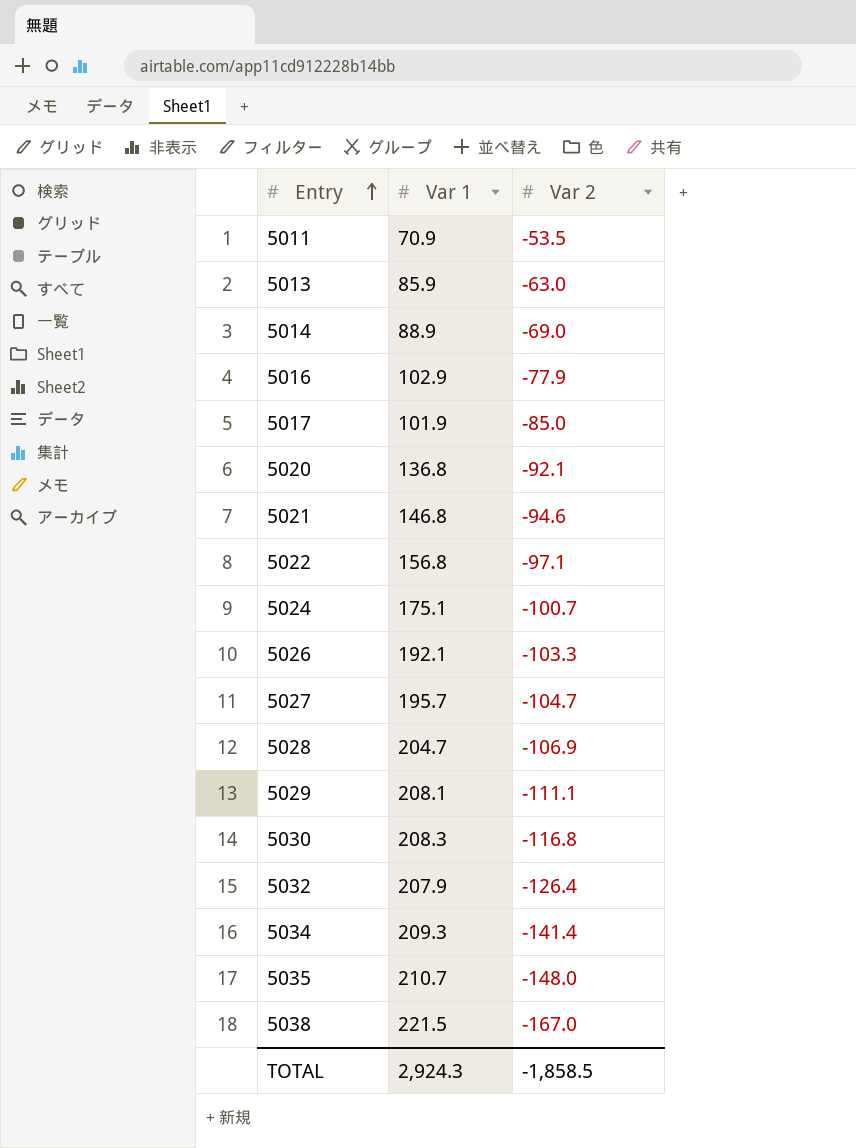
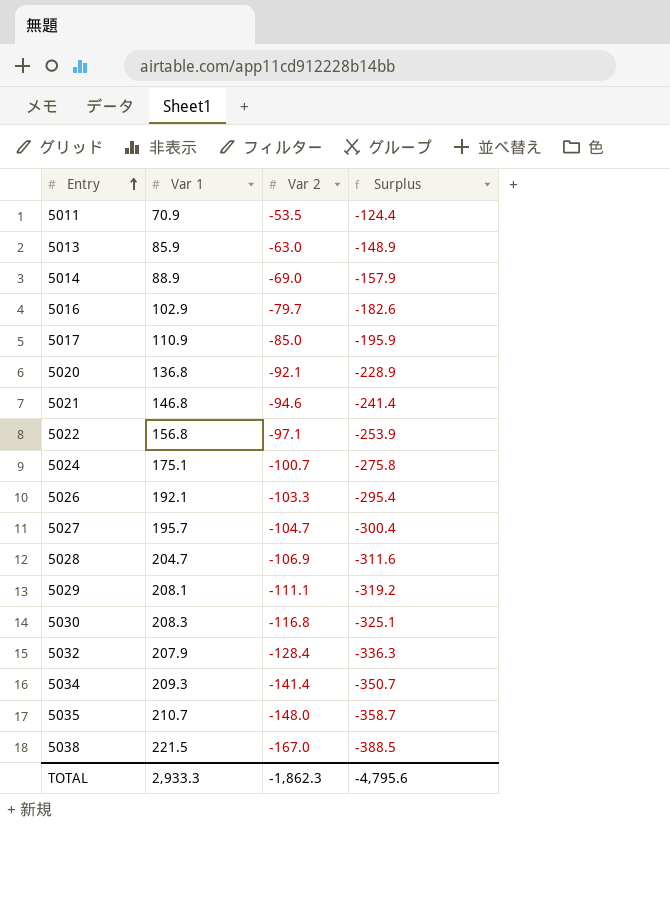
column Surplus | formula: none -> [Var 2] - [Var 1]
5016 | Var 2: -77.9 -> -79.7
5017 | Var 1: 101.9 -> 110.9
5032 | Var 2: -126.4 -> -128.4
TOTAL | Var 1: 2,924.3 -> 2,933.3
TOTAL | Var 2: -1,858.5 -> -1,862.3

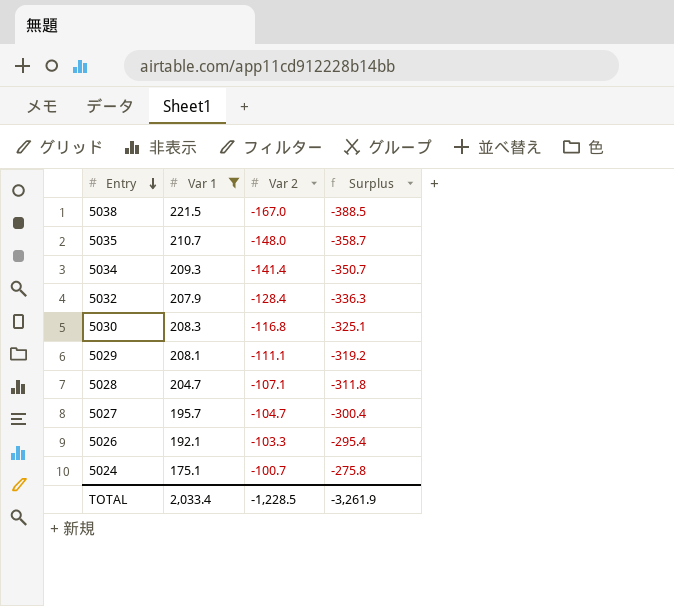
filter: none -> Var 1 >= 175.1
row order: Entry ascending -> Entry descending
5028 | Var 2: -106.9 -> -107.1
5028 | Surplus: -311.6 -> -311.8
TOTAL | Var 1: 2,933.3 -> 2,033.4
TOTAL | Var 2: -1,862.3 -> -1,228.5
TOTAL | Surplus: -4,795.6 -> -3,261.9

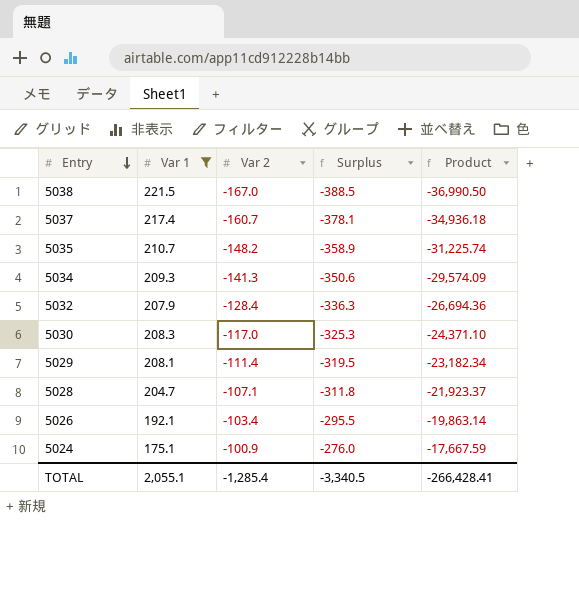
column Product | formula: none -> [Var 1] * [Var 2]
row 5027: 195.7 | -104.7 | -300.4 -> none
row 5037: none -> 217.4 | -160.7 | -378.1 | -34,936.18
5035 | Var 2: -148.0 -> -148.2
5035 | Surplus: -358.7 -> -358.9
5034 | Var 2: -141.4 -> -141.3
5034 | Surplus: -350.7 -> -350.6
5030 | Var 2: -116.8 -> -117.0
5030 | Surplus: -325.1 -> -325.3
5029 | Var 2: -111.1 -> -111.4
5029 | Surplus: -319.2 -> -319.5
5026 | Var 2: -103.3 -> -103.4
5026 | Surplus: -295.4 -> -295.5
5024 | Var 2: -100.7 -> -100.9
5024 | Surplus: -275.8 -> -276.0
TOTAL | Var 1: 2,033.4 -> 2,055.1
TOTAL | Var 2: -1,228.5 -> -1,285.4
TOTAL | Surplus: -3,261.9 -> -3,340.5

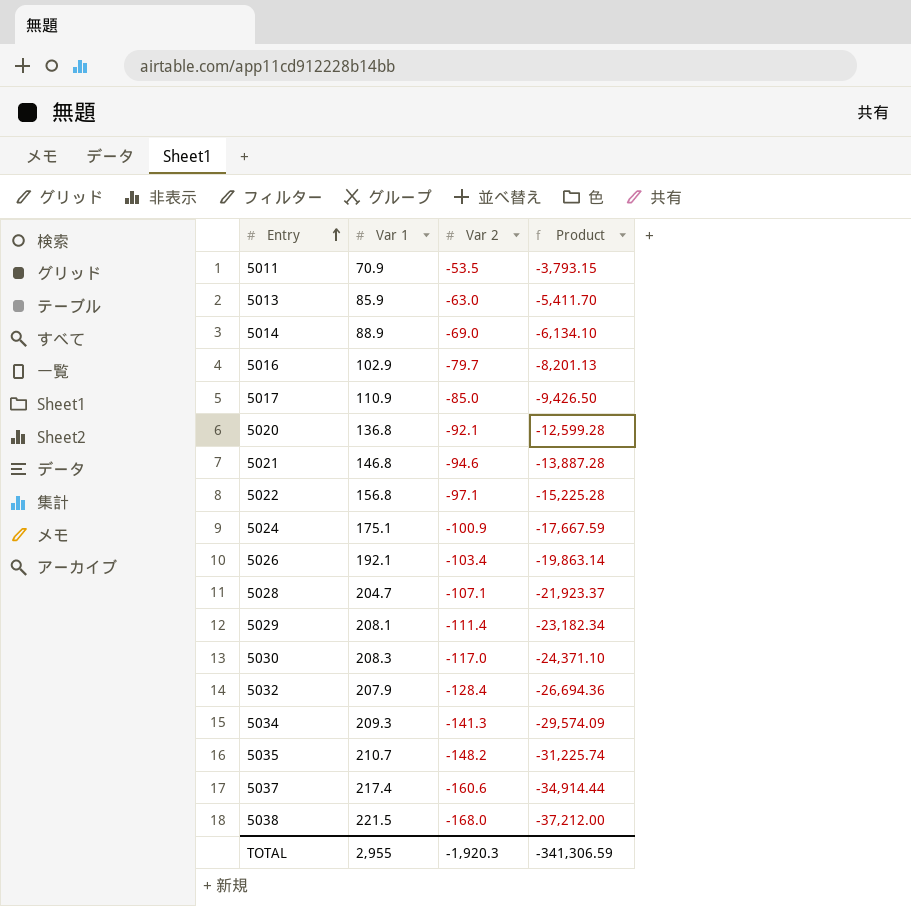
filter: Var 1 >= 175.1 -> none
row order: Entry descending -> Entry ascending
column Surplus | formula: [Var 2] - [Var 1] -> none
5037 | Var 2: -160.7 -> -160.6
5037 | Product: -34,936.18 -> -34,914.44
5038 | Var 2: -167.0 -> -168.0
5038 | Product: -36,990.50 -> -37,212.00
TOTAL | Var 1: 2,055.1 -> 2,955
TOTAL | Var 2: -1,285.4 -> -1,920.3
TOTAL | Product: -266,428.41 -> -341,306.59

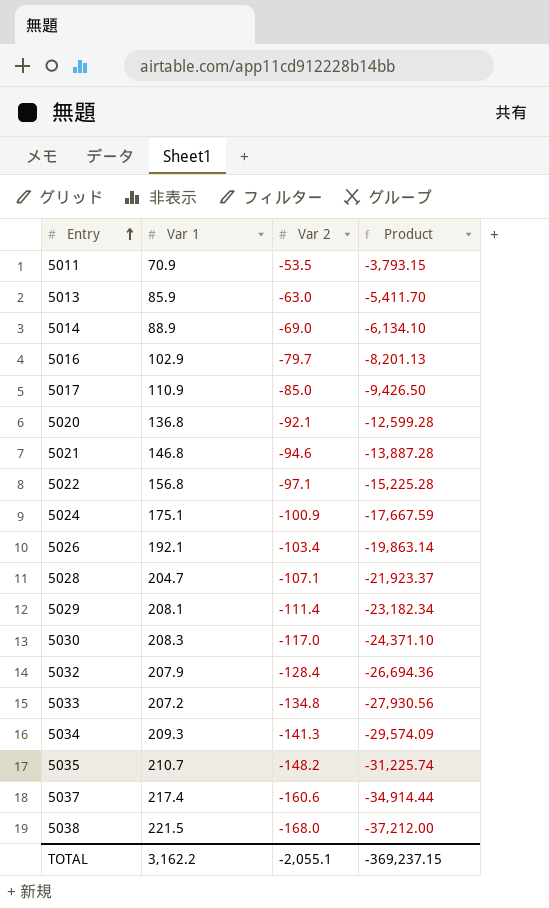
row 5033: none -> 207.2 | -134.8 | -27,930.56
TOTAL | Var 1: 2,955 -> 3,162.2
TOTAL | Var 2: -1,920.3 -> -2,055.1
TOTAL | Product: -341,306.59 -> -369,237.15

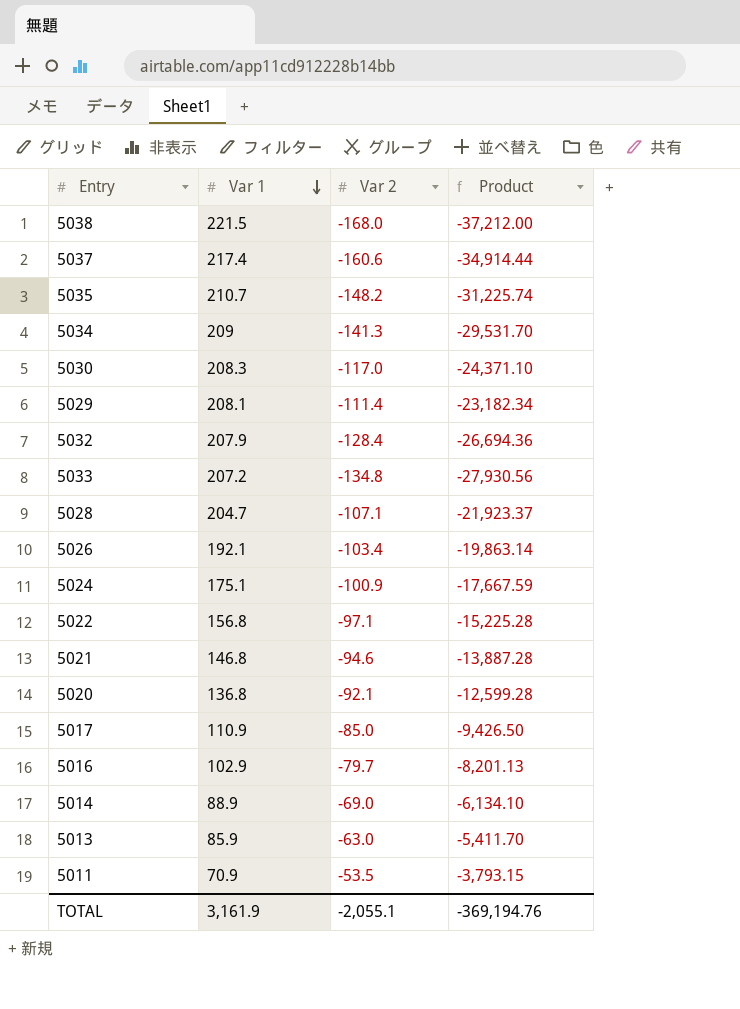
row order: Entry ascending -> Var 1 descending
5034 | Var 1: 209.3 -> 209
5034 | Product: -29,574.09 -> -29,531.70
TOTAL | Var 1: 3,162.2 -> 3,161.9
TOTAL | Product: -369,237.15 -> -369,194.76

